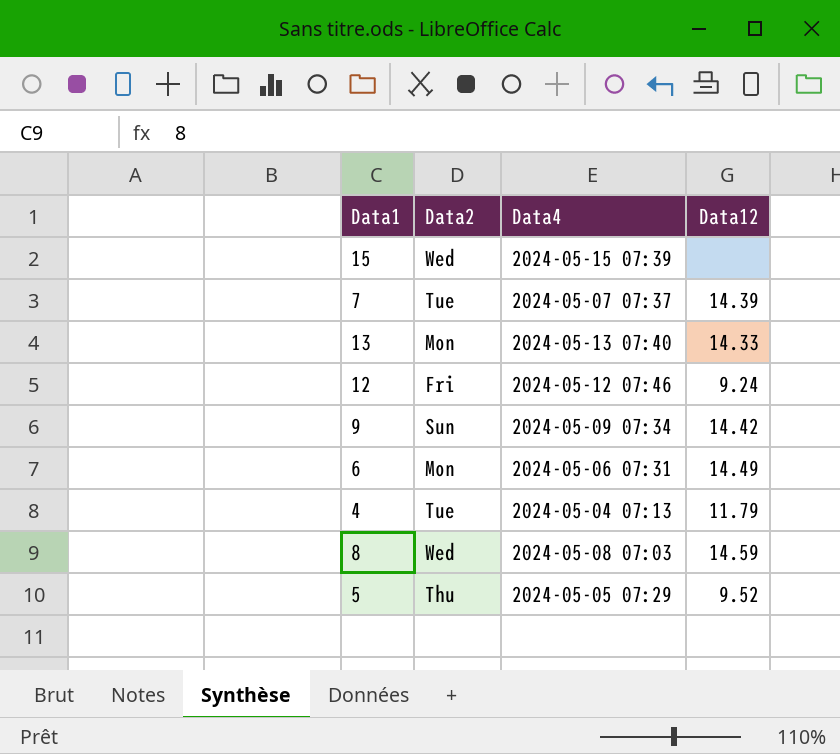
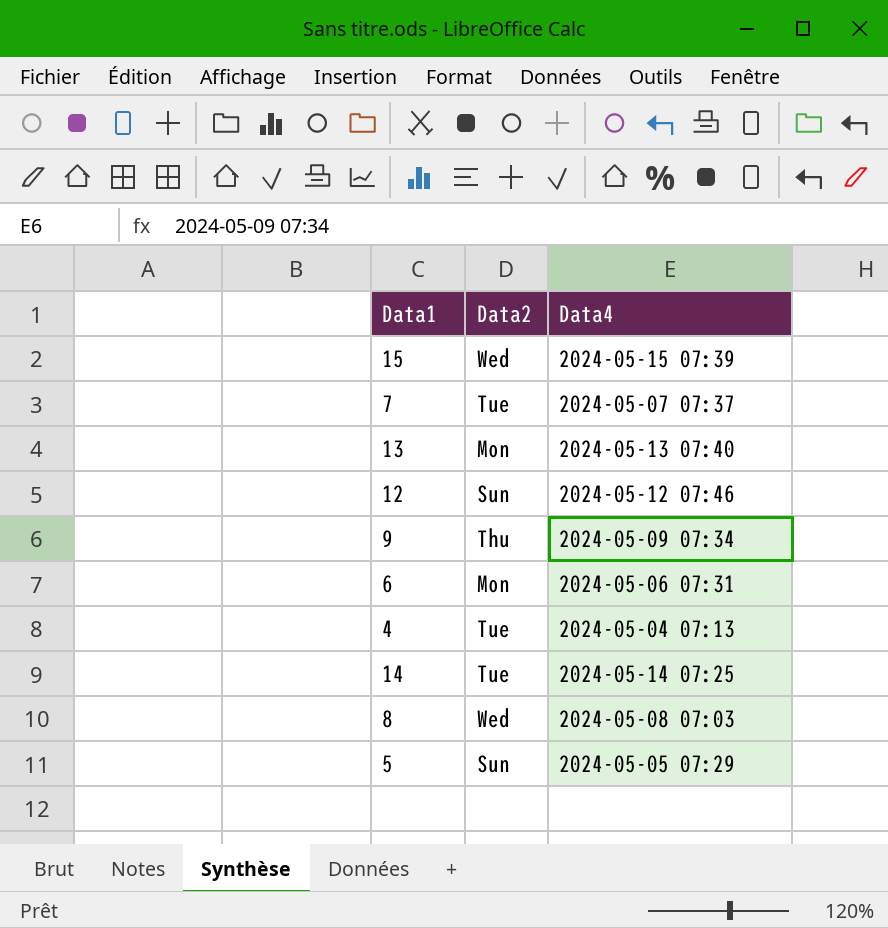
column Data12 | position: 4 -> none
12 | Data2: Fri -> Sun
9 | Data2: Sun -> Thu
row 14: none -> Tue | 2024-05-14 07:25
5 | Data2: Thu -> Sun

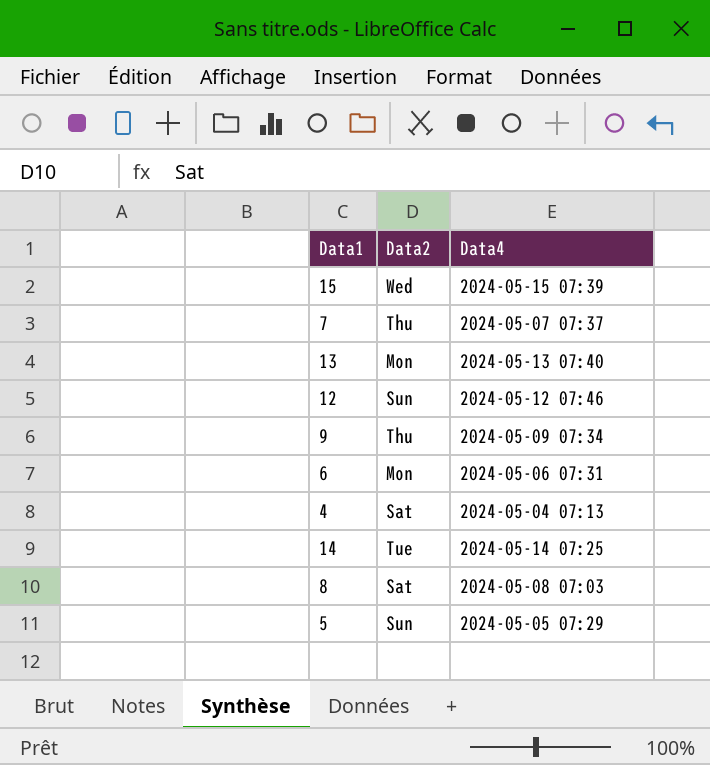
7 | Data2: Tue -> Thu
4 | Data2: Tue -> Sat
8 | Data2: Wed -> Sat

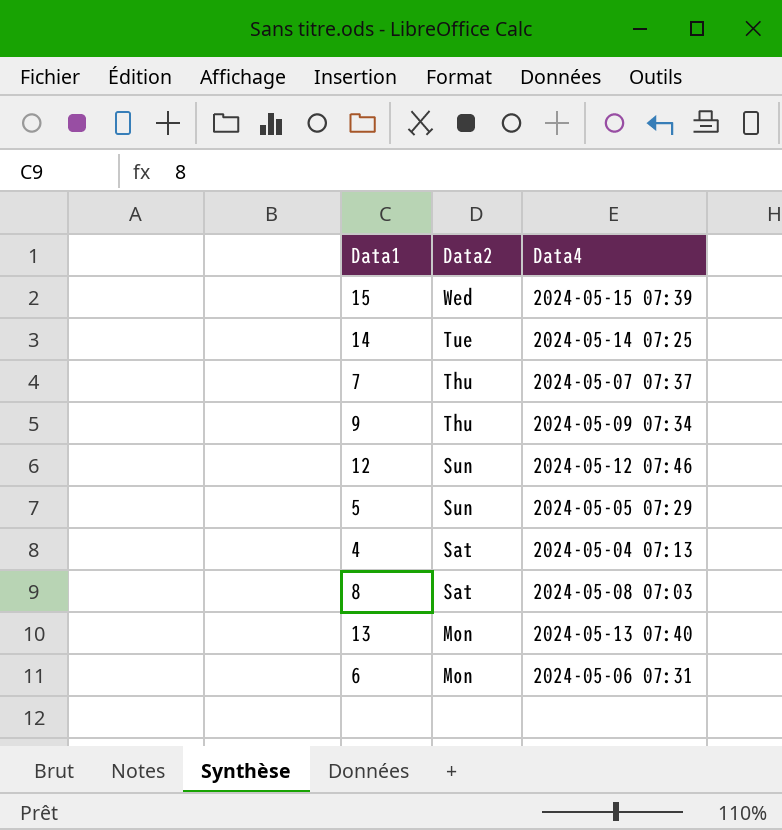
row order: none -> Data2 descending

